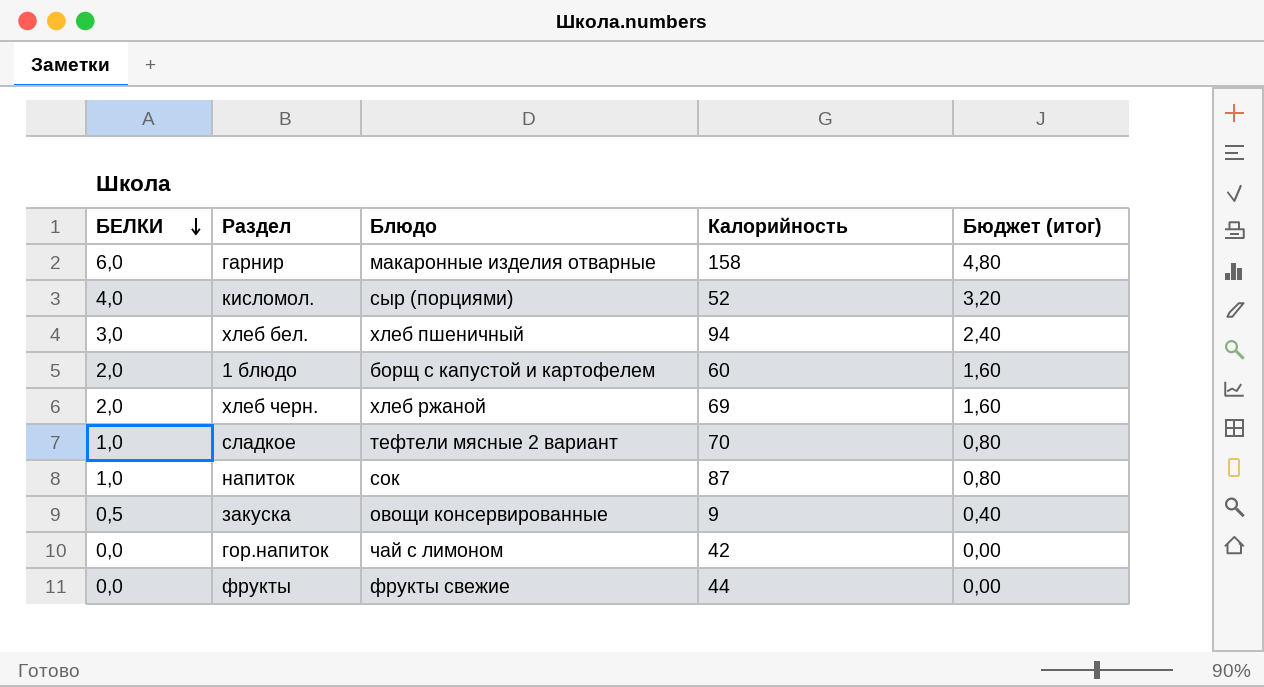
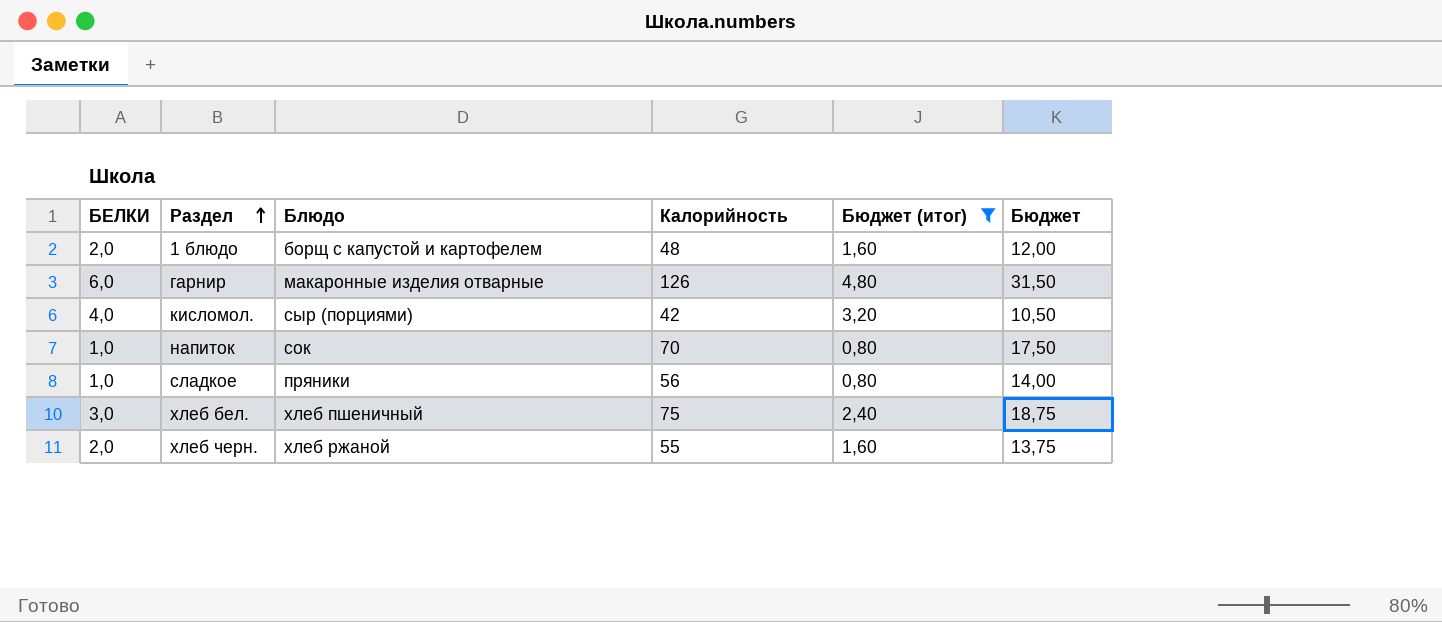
filter: none -> Бюджет (итог) >= 0,80
row order: БЕЛКИ descending -> Раздел ascending
column Бюджет | formula: none -> [Калорийность] * 0,25
1 блюдо | Калорийность: 60 -> 48
гарнир | Калорийность: 158 -> 126
кисломол. | Калорийность: 52 -> 42
напиток | Калорийность: 87 -> 70
сладкое | Блюдо: тефтели мясные 2 вариант -> пряники
сладкое | Калорийность: 70 -> 56
хлеб бел. | Калорийность: 94 -> 75
хлеб черн. | Калорийность: 69 -> 55

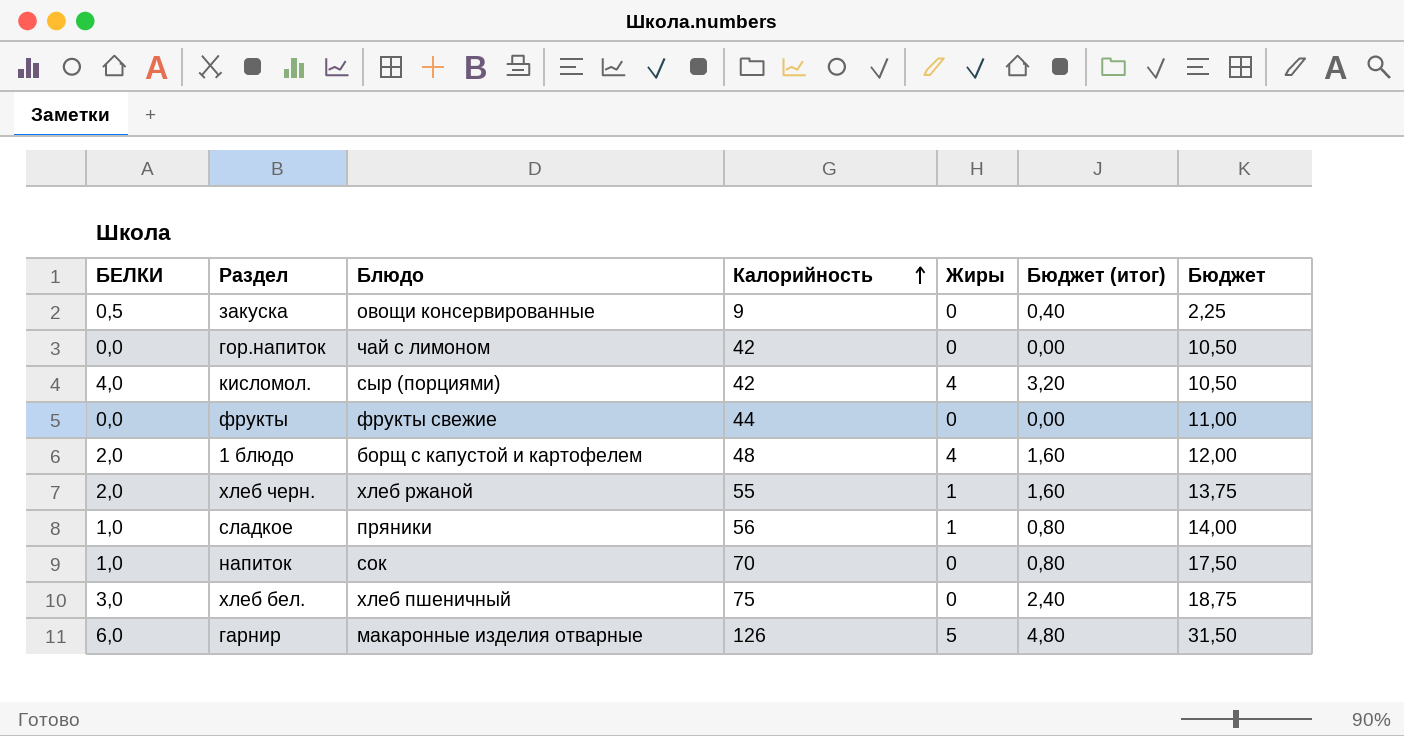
filter: Бюджет (итог) >= 0,80 -> none
row order: Раздел ascending -> Калорийность ascending
column Жиры | position: none -> 5

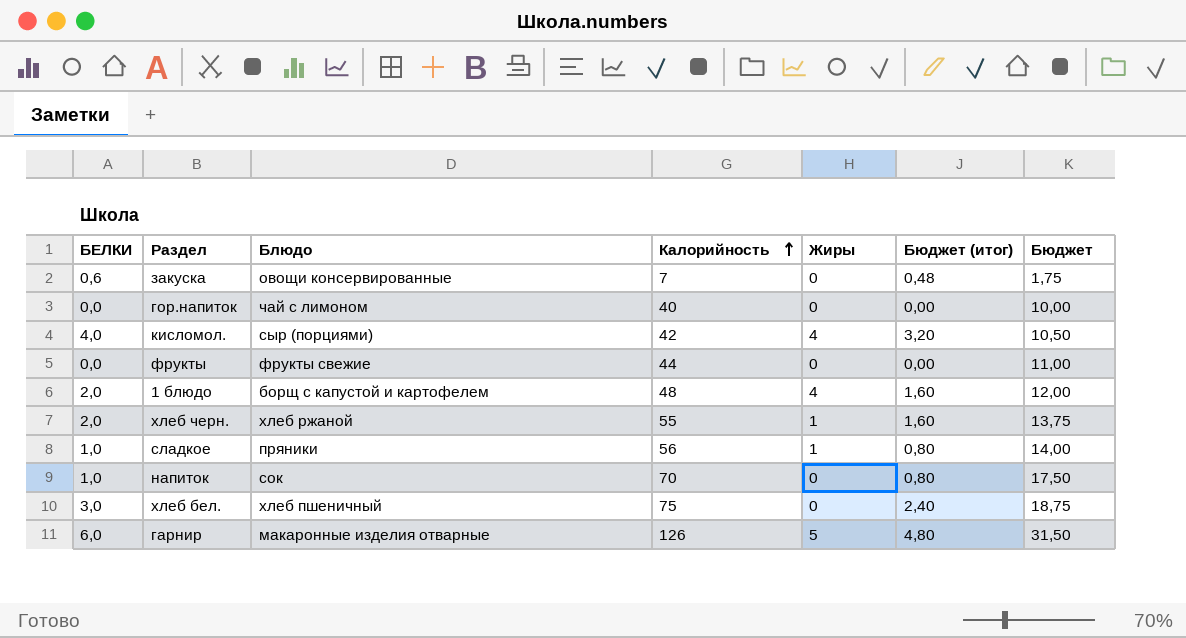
закуска | БЕЛКИ: 0,5 -> 0,6
закуска | Калорийность: 9 -> 7
закуска | Бюджет (итог): 0,40 -> 0,48
закуска | Бюджет: 2,25 -> 1,75
гор.напиток | Калорийность: 42 -> 40
гор.напиток | Бюджет: 10,50 -> 10,00

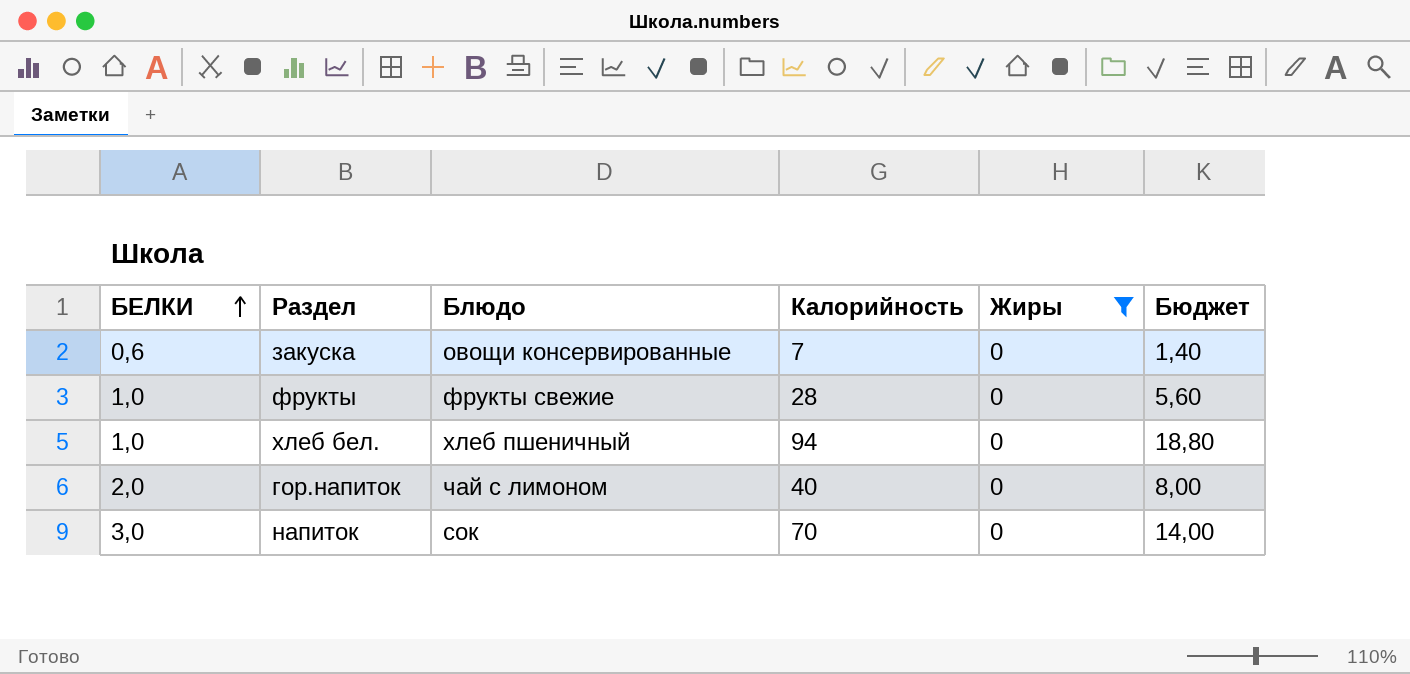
filter: none -> Жиры = 0
row order: Калорийность ascending -> БЕЛКИ ascending
column Бюджет (итог) | formula: [БЕЛКИ] * 0,8 -> none
column Бюджет | formula: [Калорийность] * 0,25 -> [Калорийность] * 0,2
фрукты | БЕЛКИ: 0,0 -> 1,0
фрукты | Калорийность: 44 -> 28
хлеб бел. | БЕЛКИ: 3,0 -> 1,0
хлеб бел. | Калорийность: 75 -> 94
гор.напиток | БЕЛКИ: 0,0 -> 2,0
напиток | БЕЛКИ: 1,0 -> 3,0

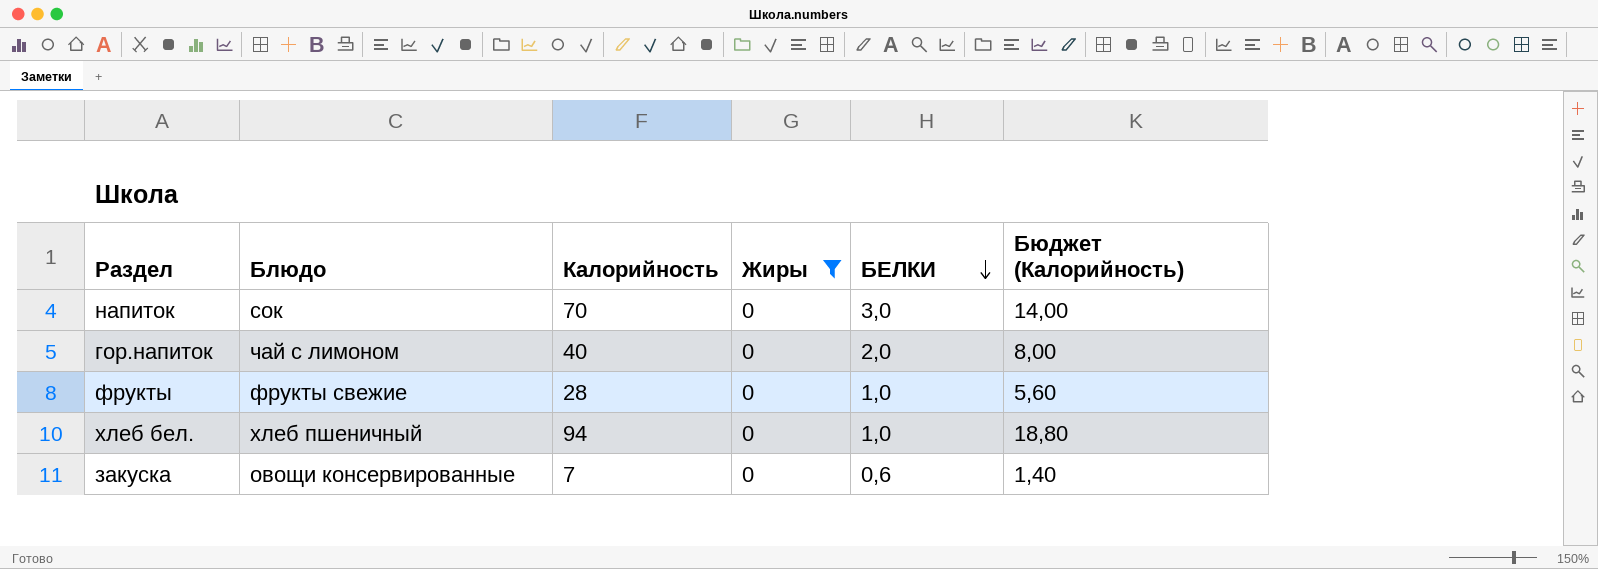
row order: БЕЛКИ ascending -> БЕЛКИ descending
column БЕЛКИ | position: 1 -> 5
column name: Бюджет -> Бюджет (Калорийность)

